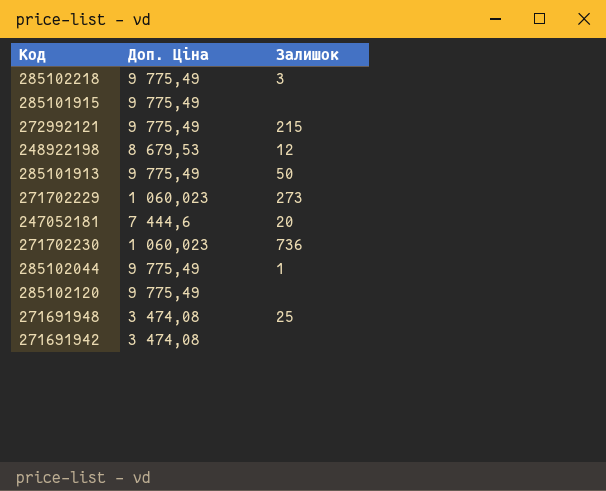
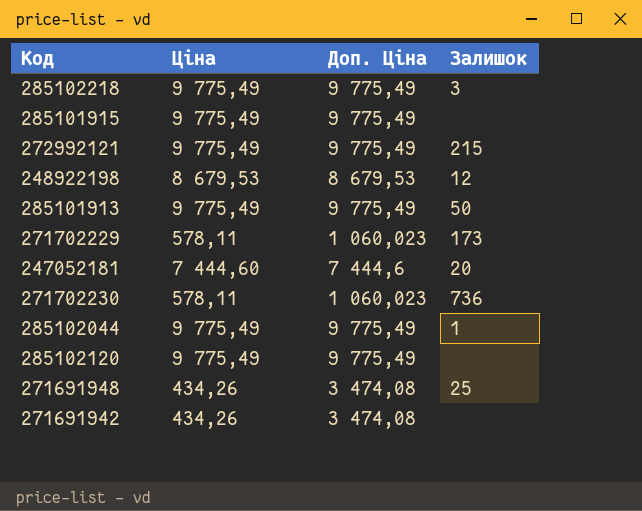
column Ціна | position: none -> 2
271702229 | Залишок: 273 -> 173

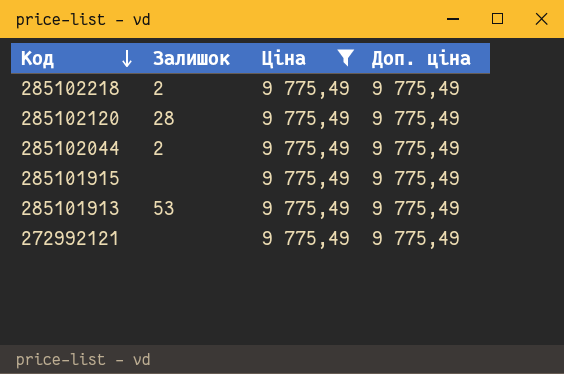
filter: none -> Ціна = 9 775,49
row order: none -> Код descending
column Залишок | position: 4 -> 2
column name: Доп. Ціна -> Доп. ціна
285102218 | Залишок: 3 -> 2
285102120 | Залишок: none -> 28
285102044 | Залишок: 1 -> 2
285101913 | Залишок: 50 -> 53
272992121 | Залишок: 215 -> none

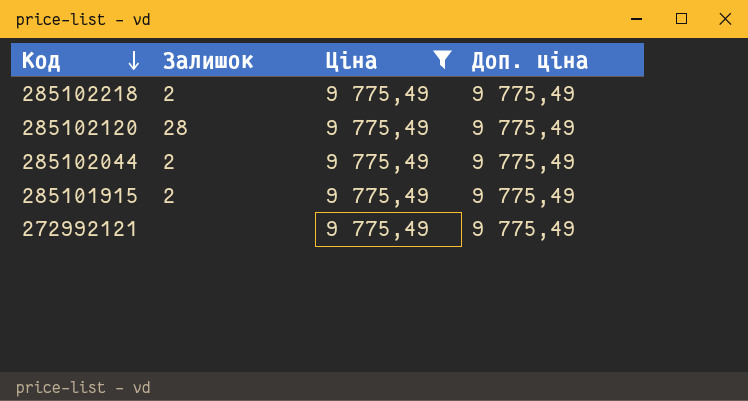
row 285101913: 53 | 9 775,49 | 9 775,49 -> none
285101915 | Залишок: none -> 2

